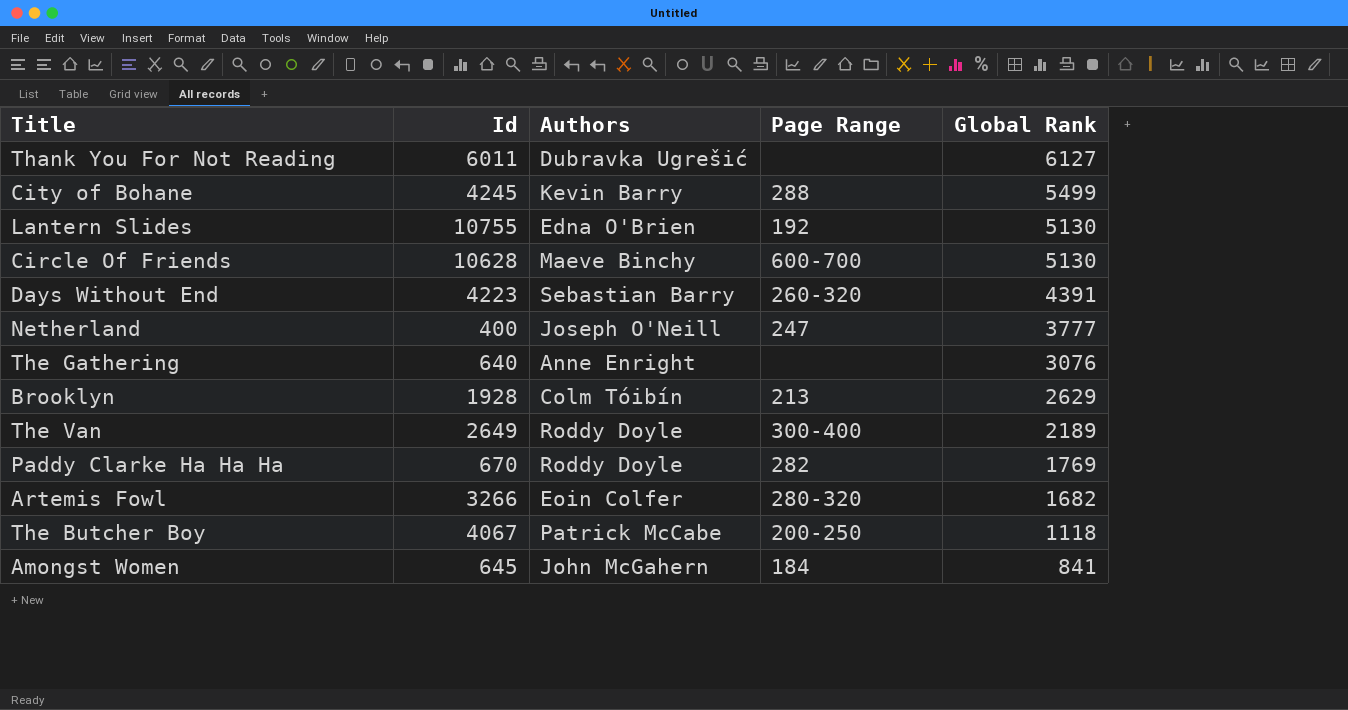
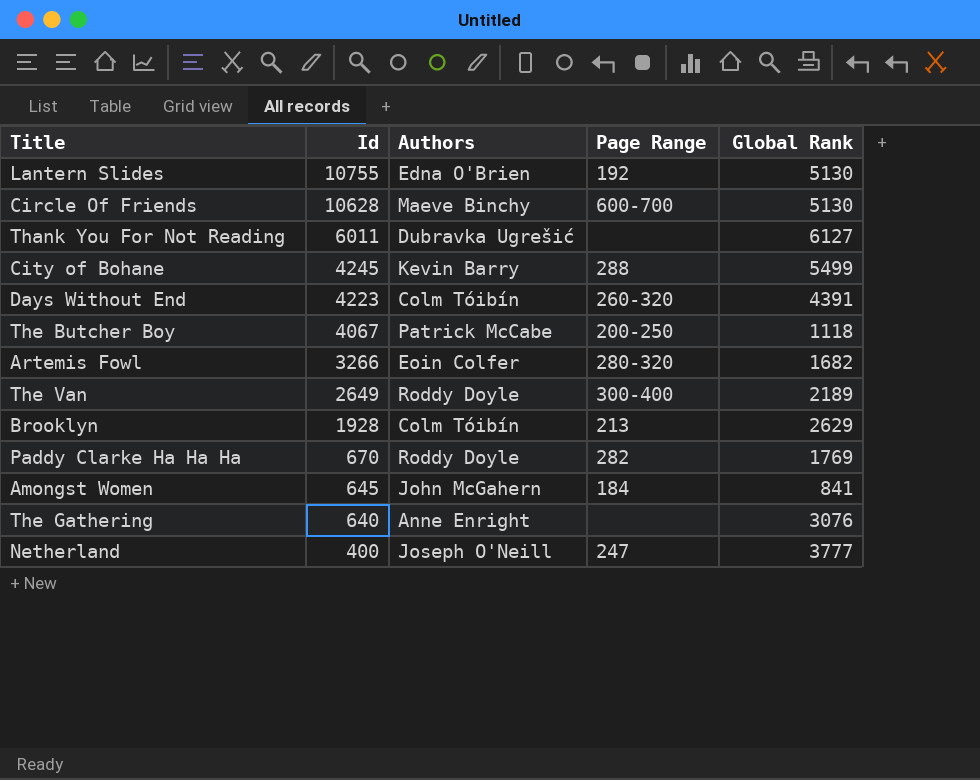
row order: Global Rank descending -> Id descending
Days Without End | Authors: Sebastian Barry -> Colm Tóibín

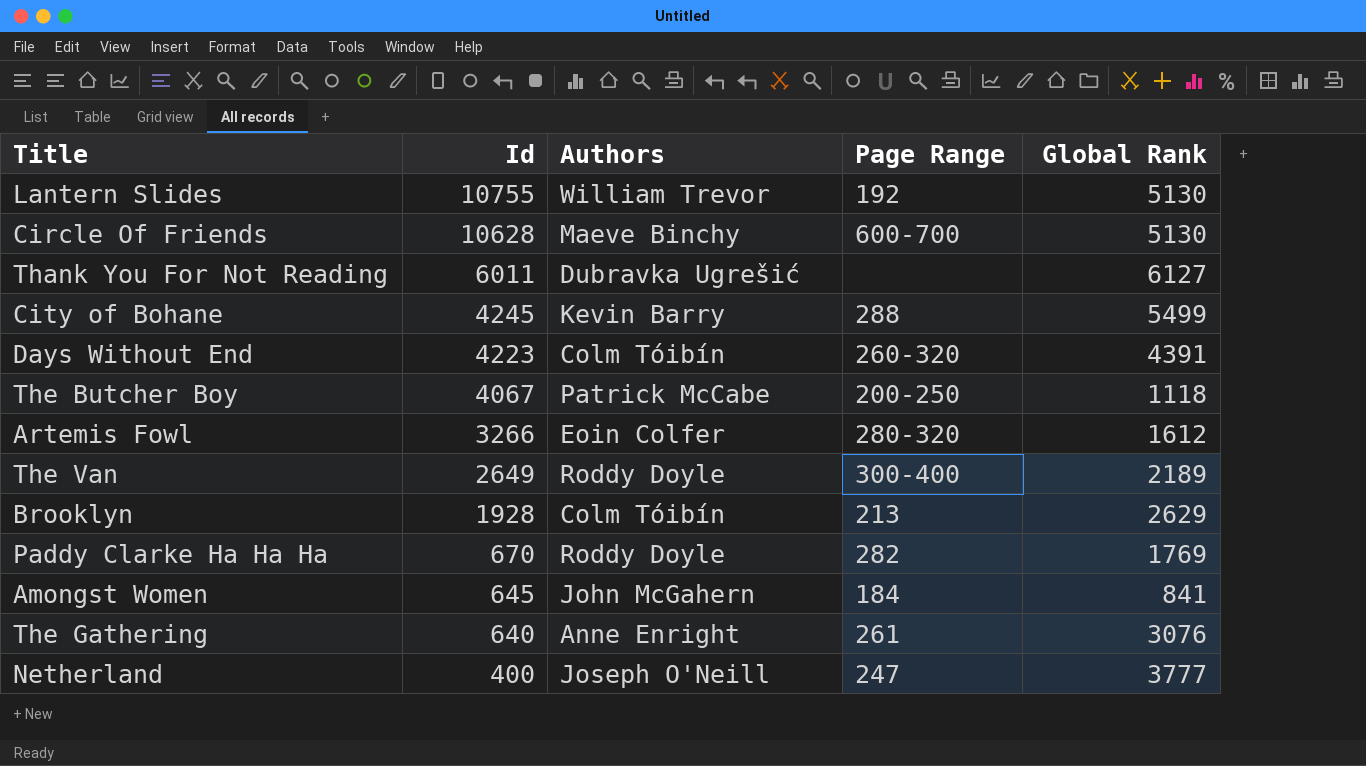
Lantern Slides | Authors: Edna O'Brien -> William Trevor
Artemis Fowl | Global Rank: 1682 -> 1612
The Gathering | Page Range: none -> 261

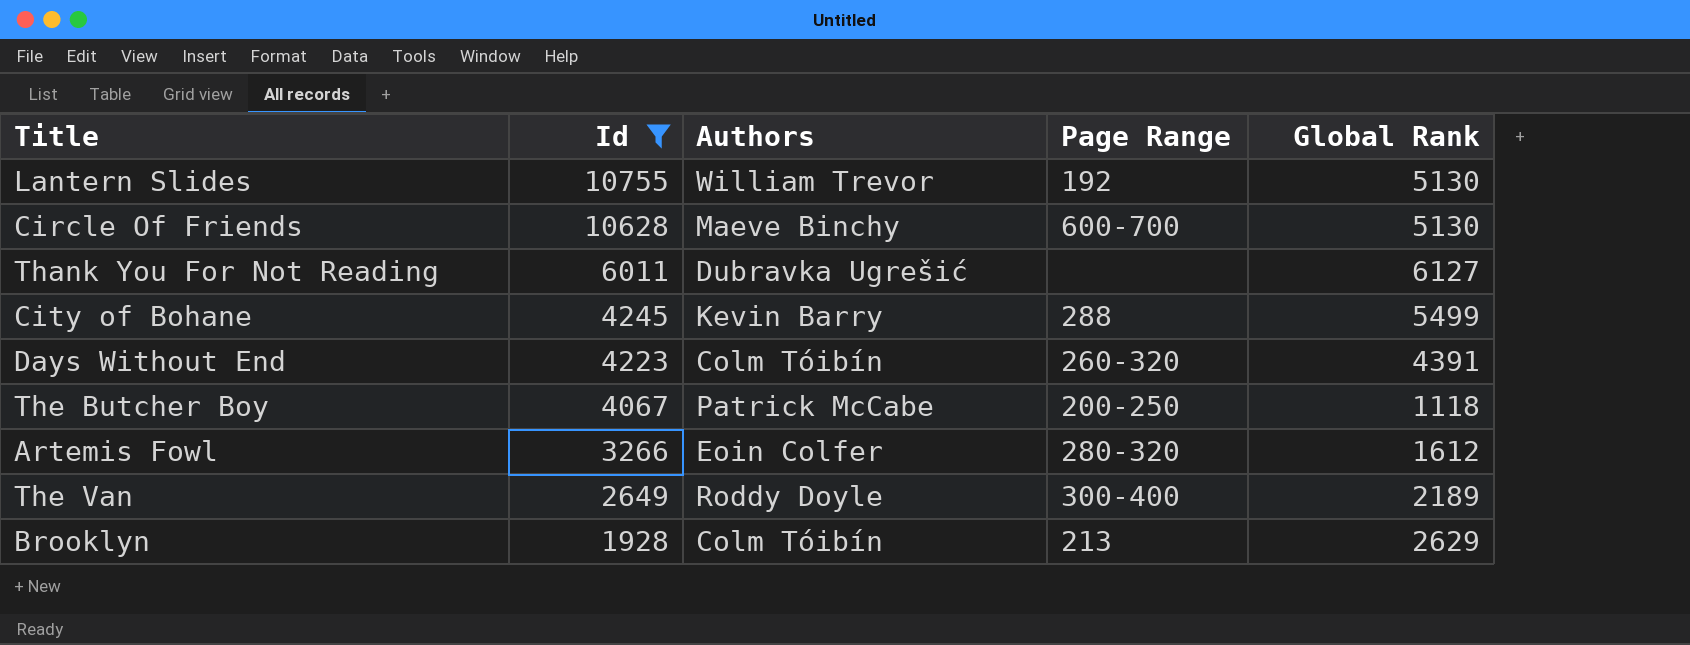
filter: none -> Id >= 1928

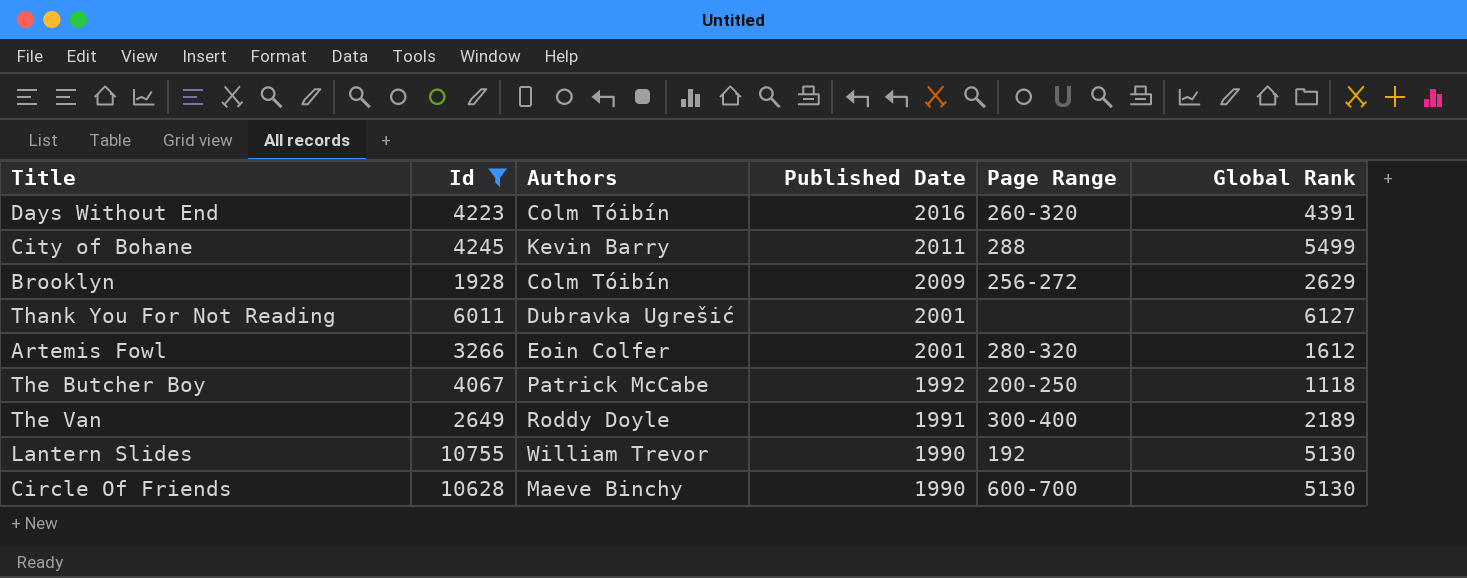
row order: Id descending -> Published Date descending
column Published Date | position: none -> 4
Brooklyn | Page Range: 213 -> 256-272

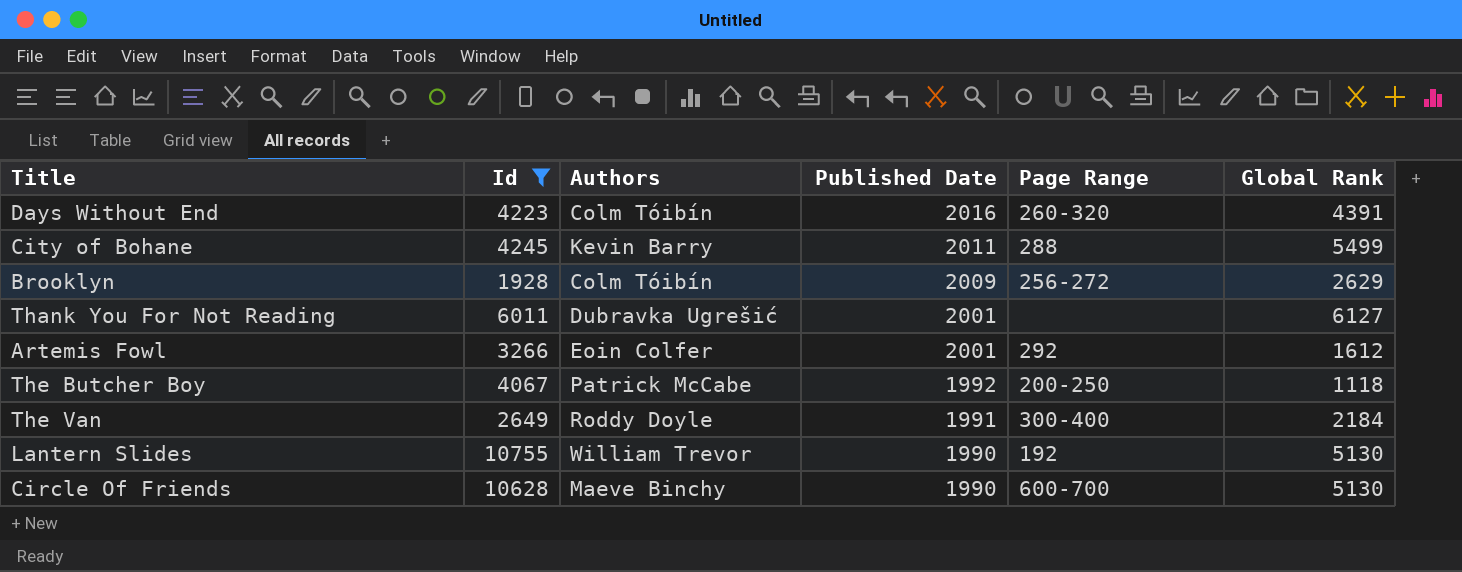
Artemis Fowl | Page Range: 280-320 -> 292
The Van | Global Rank: 2189 -> 2184

